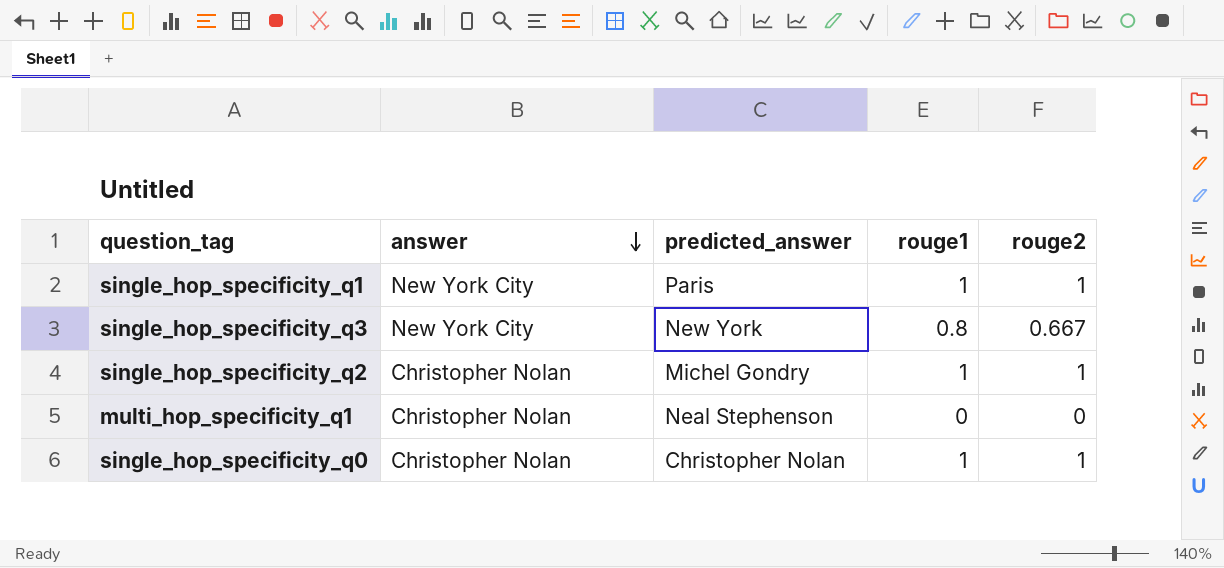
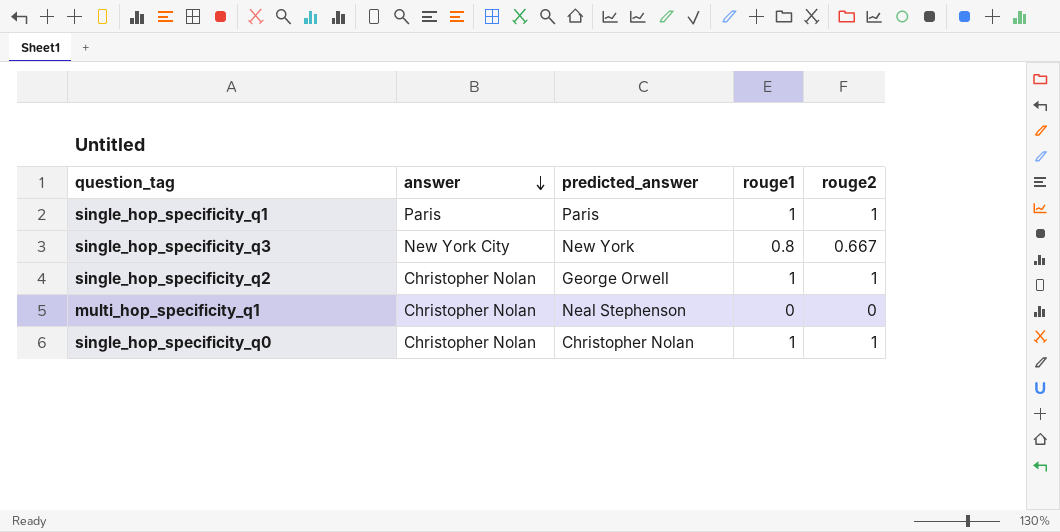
single_hop_specificity_q1 | answer: New York City -> Paris
single_hop_specificity_q2 | predicted_answer: Michel Gondry -> George Orwell

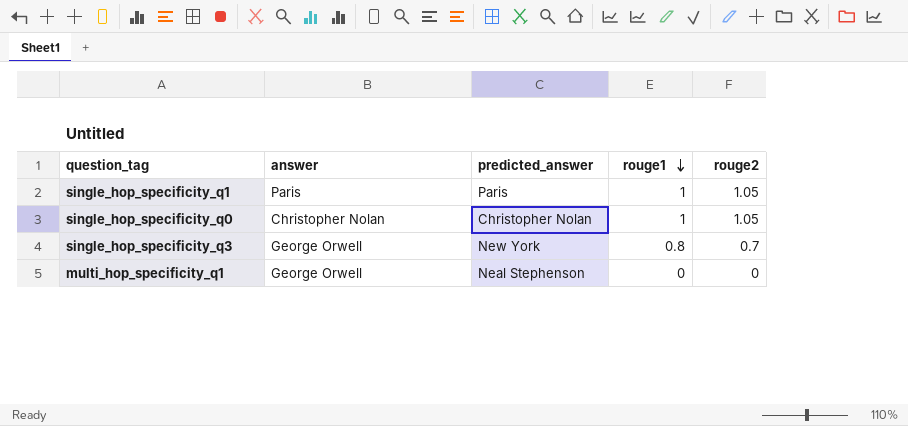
row order: answer descending -> rouge1 descending
row single_hop_specificity_q2: Christopher Nolan | George Orwell | 1 | 1 -> none
single_hop_specificity_q1 | rouge2: 1 -> 1.05
single_hop_specificity_q0 | rouge2: 1 -> 1.05
single_hop_specificity_q3 | answer: New York City -> George Orwell
single_hop_specificity_q3 | rouge2: 0.667 -> 0.7
multi_hop_specificity_q1 | answer: Christopher Nolan -> George Orwell

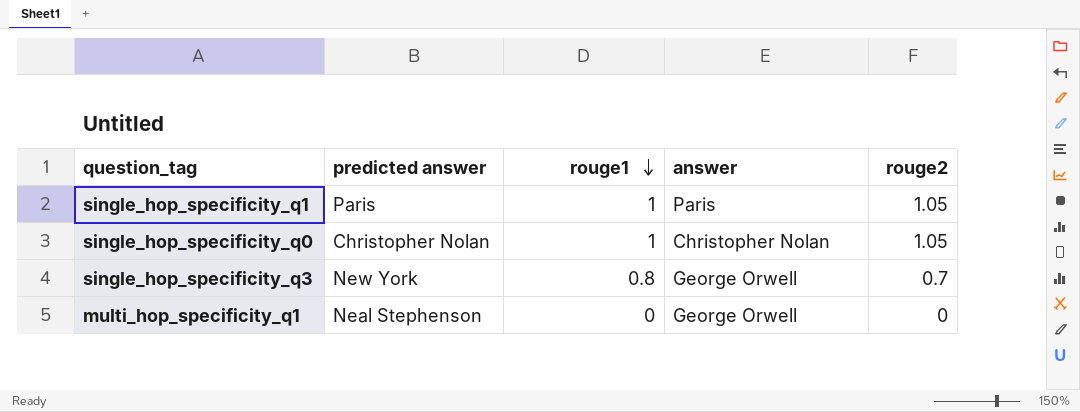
column name: predicted_answer -> predicted answer
column answer | position: 2 -> 4

